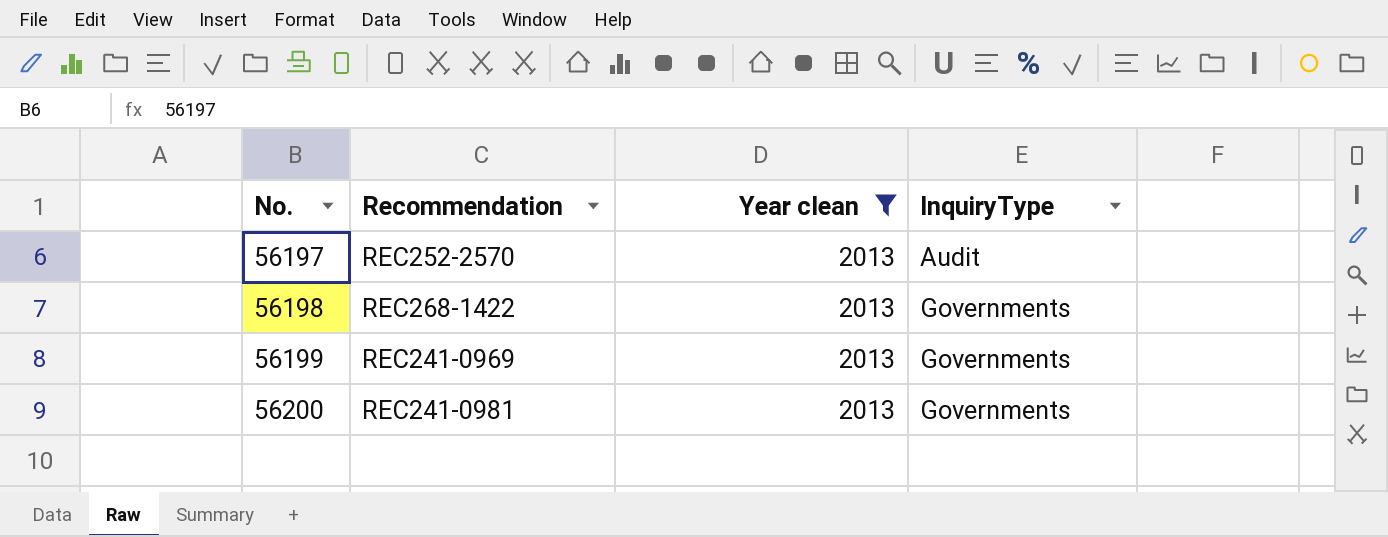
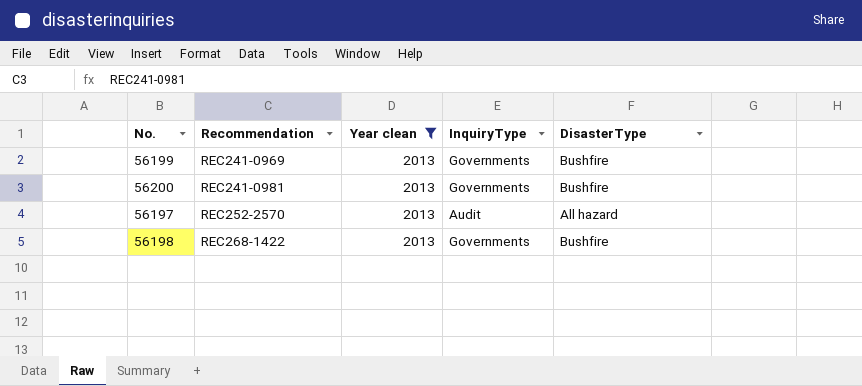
row order: No. ascending -> Recommendation ascending
column DisasterType | position: none -> 5

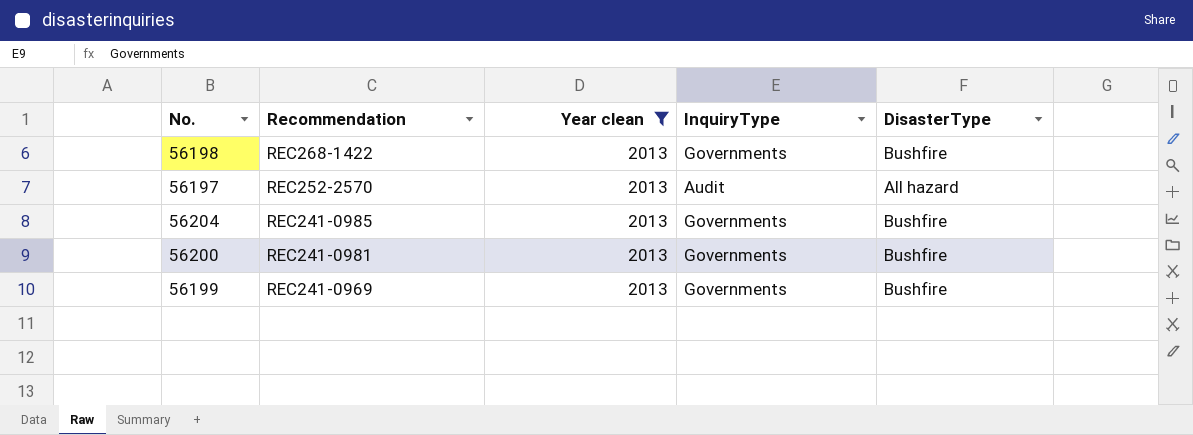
row order: Recommendation ascending -> Recommendation descending
row 56204: none -> REC241-0985 | 2013 | Governments | Bushfire

